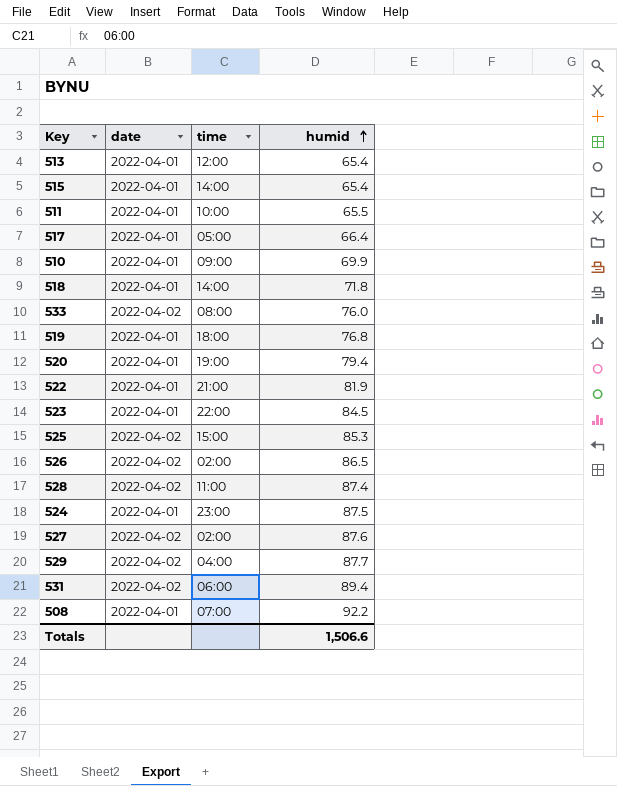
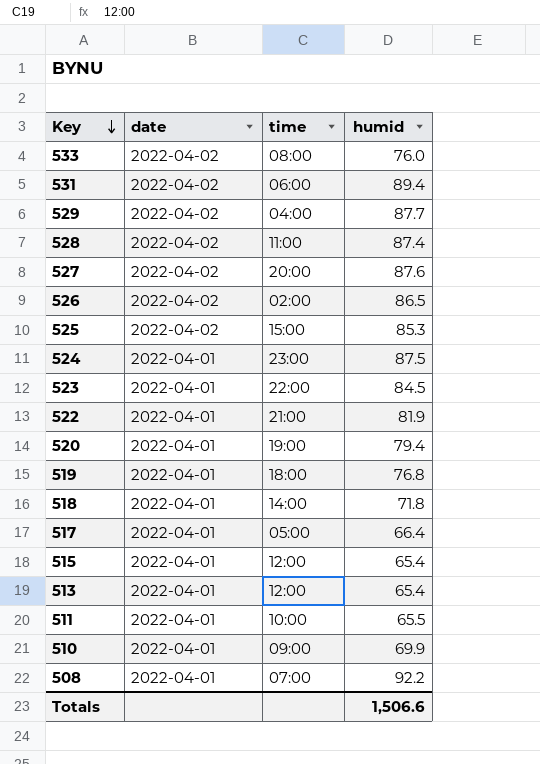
row order: humid ascending -> Key descending
527 | time: 02:00 -> 20:00
515 | time: 14:00 -> 12:00

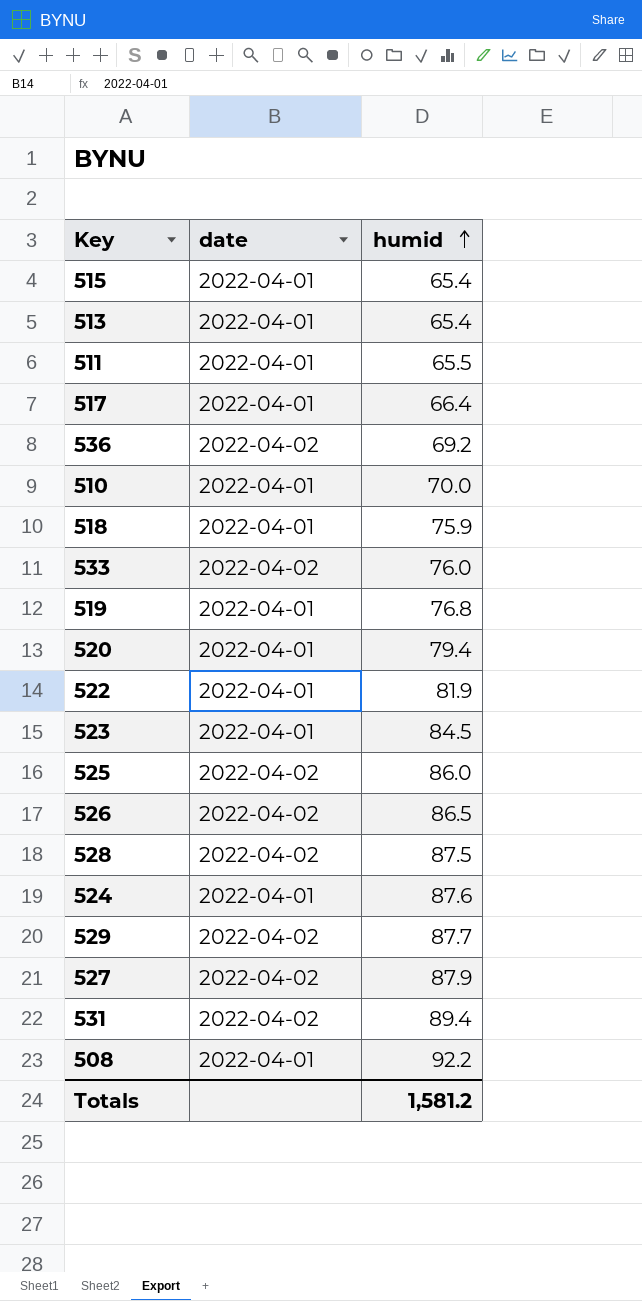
row order: Key descending -> humid ascending
column time | position: 3 -> none
row 536: none -> 2022-04-02 | 69.2
510 | humid: 69.9 -> 70.0
518 | humid: 71.8 -> 75.9
525 | humid: 85.3 -> 86.0
528 | humid: 87.4 -> 87.5
524 | humid: 87.5 -> 87.6
527 | humid: 87.6 -> 87.9
Totals | humid: 1,506.6 -> 1,581.2

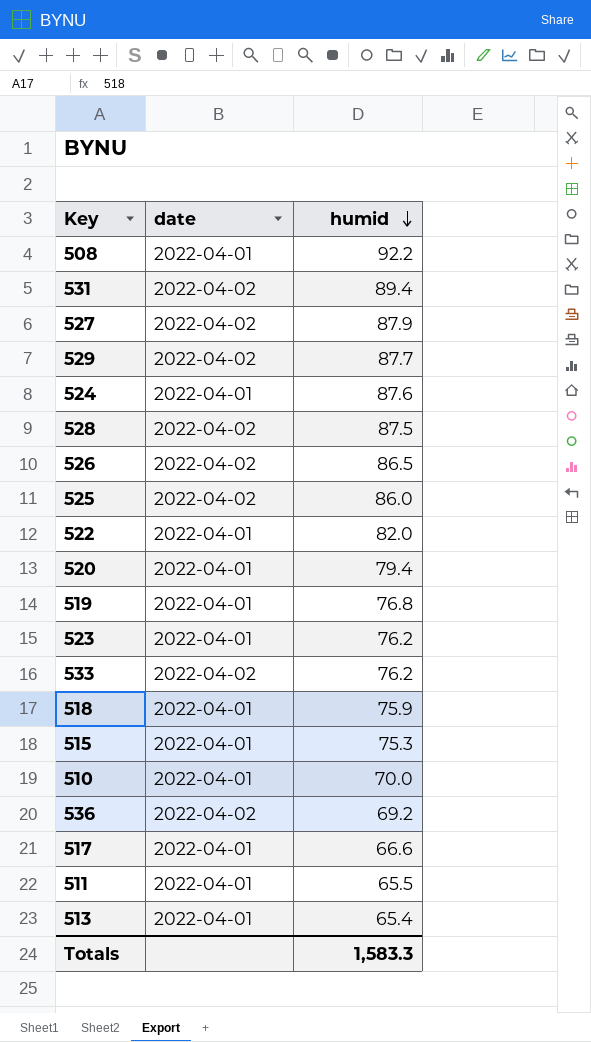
row order: humid ascending -> humid descending
522 | humid: 81.9 -> 82.0
523 | humid: 84.5 -> 76.2
533 | humid: 76.0 -> 76.2
515 | humid: 65.4 -> 75.3
517 | humid: 66.4 -> 66.6
Totals | humid: 1,581.2 -> 1,583.3

